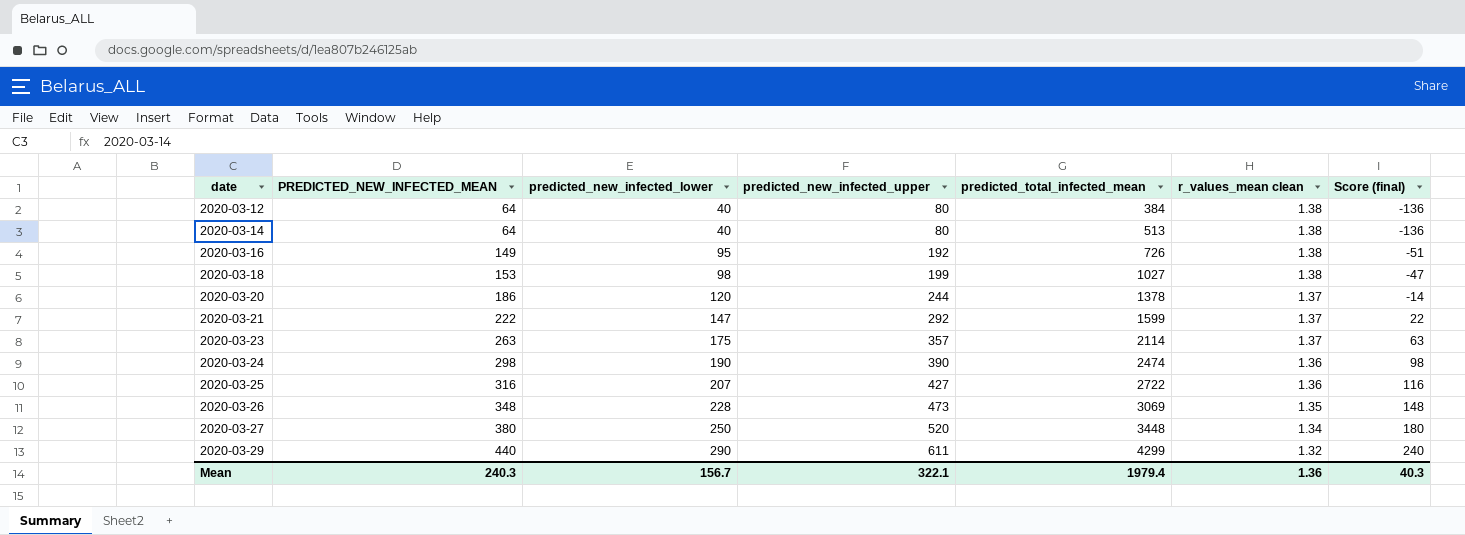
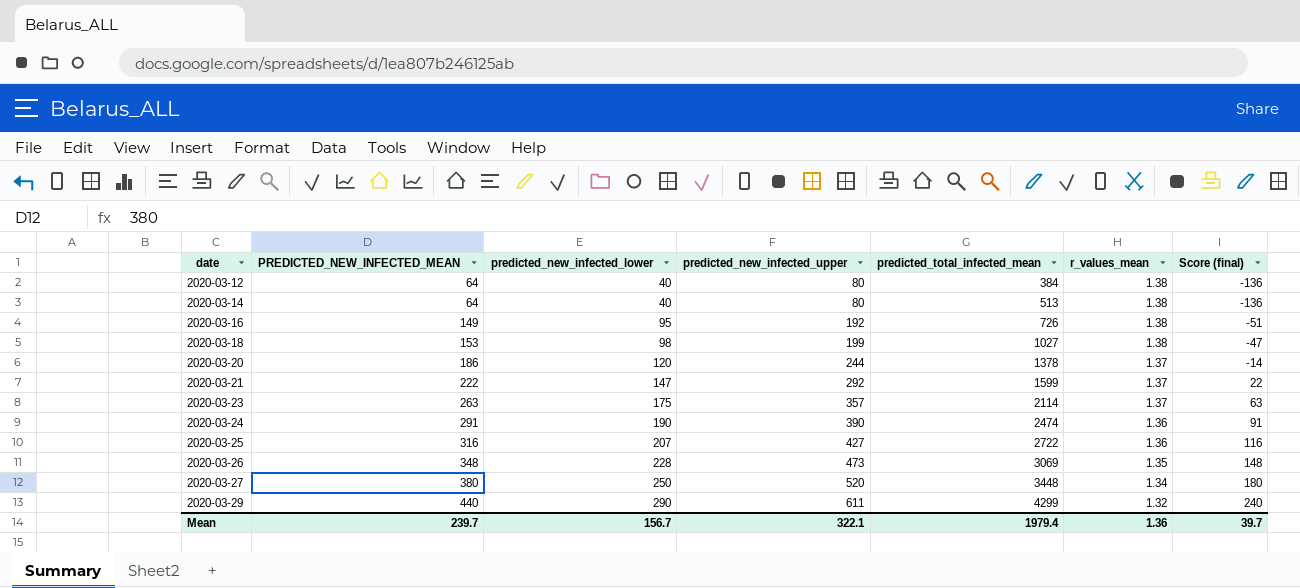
column name: r_values_mean clean -> r_values_mean
2020-03-24 | PREDICTED_NEW_INFECTED_MEAN: 298 -> 291
2020-03-24 | Score (final): 98 -> 91
Mean | PREDICTED_NEW_INFECTED_MEAN: 240.3 -> 239.7
Mean | Score (final): 40.3 -> 39.7

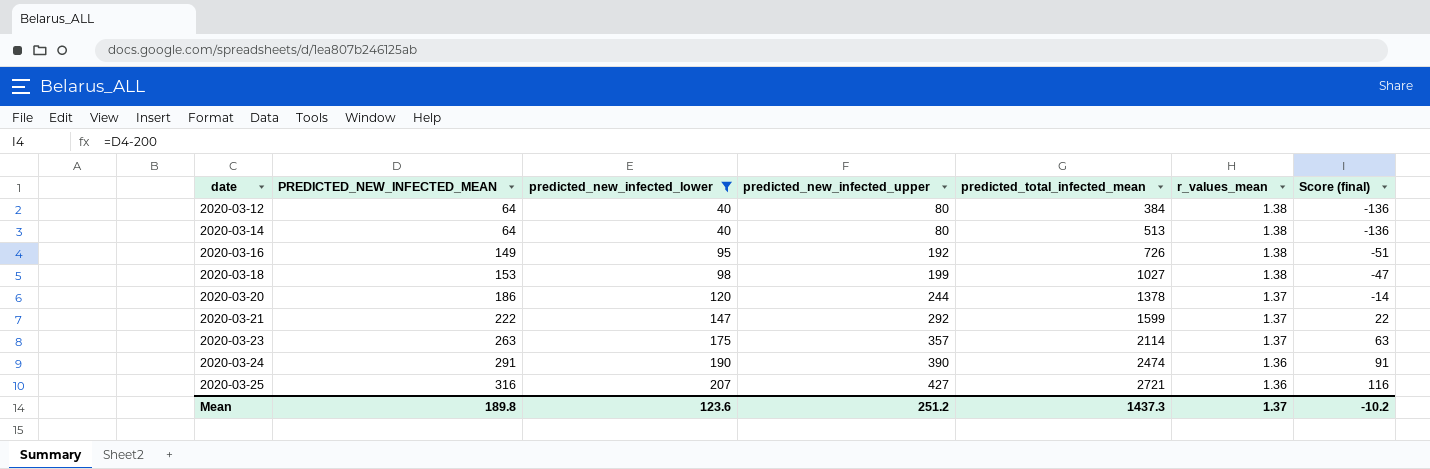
filter: none -> predicted_new_infected_lower <= 207
2020-03-25 | predicted_total_infected_mean: 2722 -> 2721
Mean | PREDICTED_NEW_INFECTED_MEAN: 239.7 -> 189.8
Mean | predicted_new_infected_lower: 156.7 -> 123.6
Mean | predicted_new_infected_upper: 322.1 -> 251.2
Mean | predicted_total_infected_mean: 1979.4 -> 1437.3
Mean | r_values_mean: 1.36 -> 1.37
Mean | Score (final): 39.7 -> -10.2

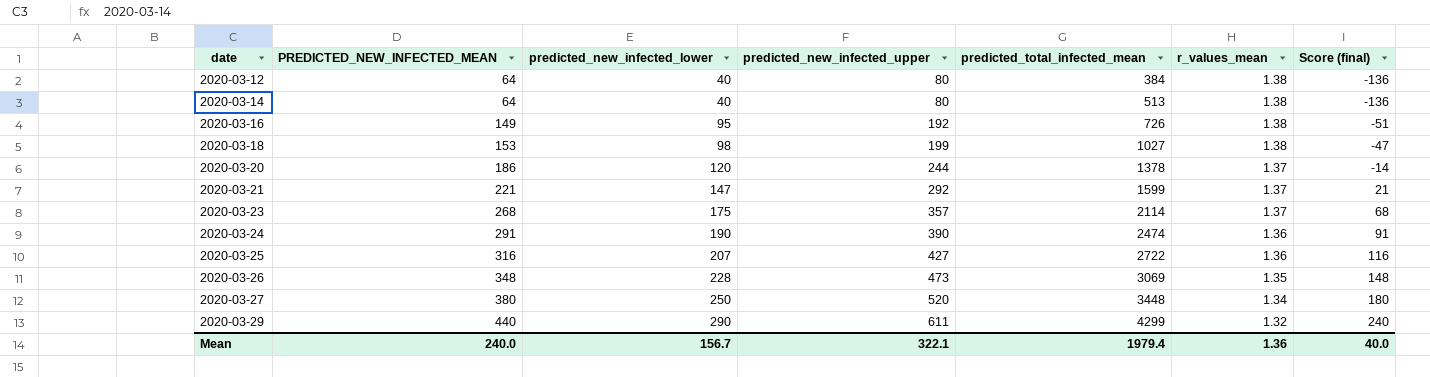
filter: predicted_new_infected_lower <= 207 -> none
2020-03-21 | PREDICTED_NEW_INFECTED_MEAN: 222 -> 221
2020-03-21 | Score (final): 22 -> 21
2020-03-23 | PREDICTED_NEW_INFECTED_MEAN: 263 -> 268
2020-03-23 | Score (final): 63 -> 68
2020-03-25 | predicted_total_infected_mean: 2721 -> 2722
Mean | PREDICTED_NEW_INFECTED_MEAN: 189.8 -> 240.0
Mean | predicted_new_infected_lower: 123.6 -> 156.7
Mean | predicted_new_infected_upper: 251.2 -> 322.1
Mean | predicted_total_infected_mean: 1437.3 -> 1979.4
Mean | r_values_mean: 1.37 -> 1.36
Mean | Score (final): -10.2 -> 40.0

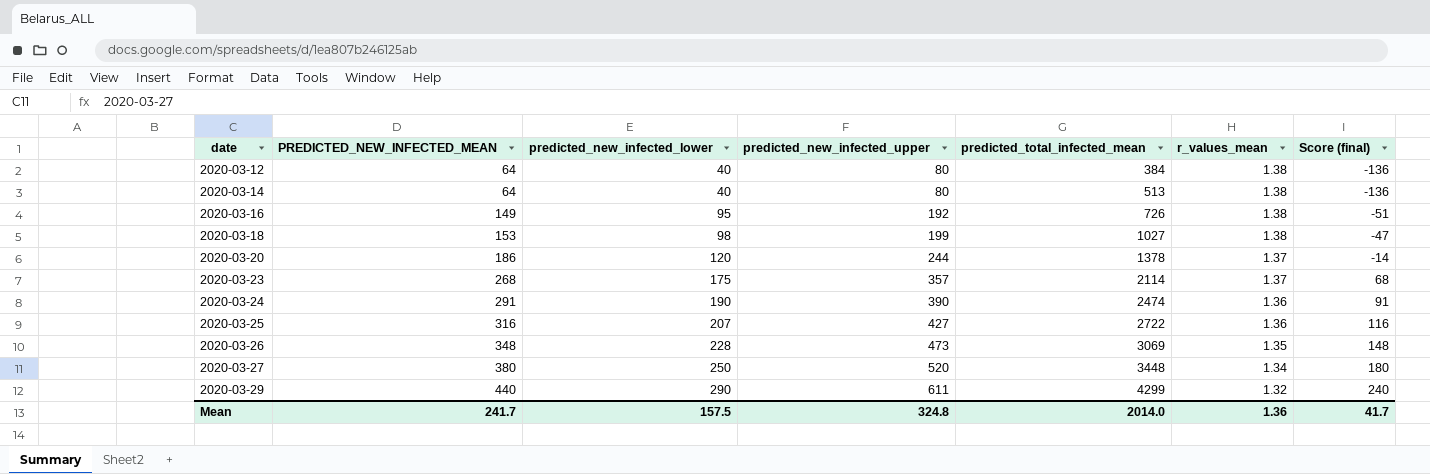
row 2020-03-21: 221 | 147 | 292 | 1599 | 1.37 | 21 -> none
Mean | PREDICTED_NEW_INFECTED_MEAN: 240.0 -> 241.7
Mean | predicted_new_infected_lower: 156.7 -> 157.5
Mean | predicted_new_infected_upper: 322.1 -> 324.8
Mean | predicted_total_infected_mean: 1979.4 -> 2014.0
Mean | Score (final): 40.0 -> 41.7

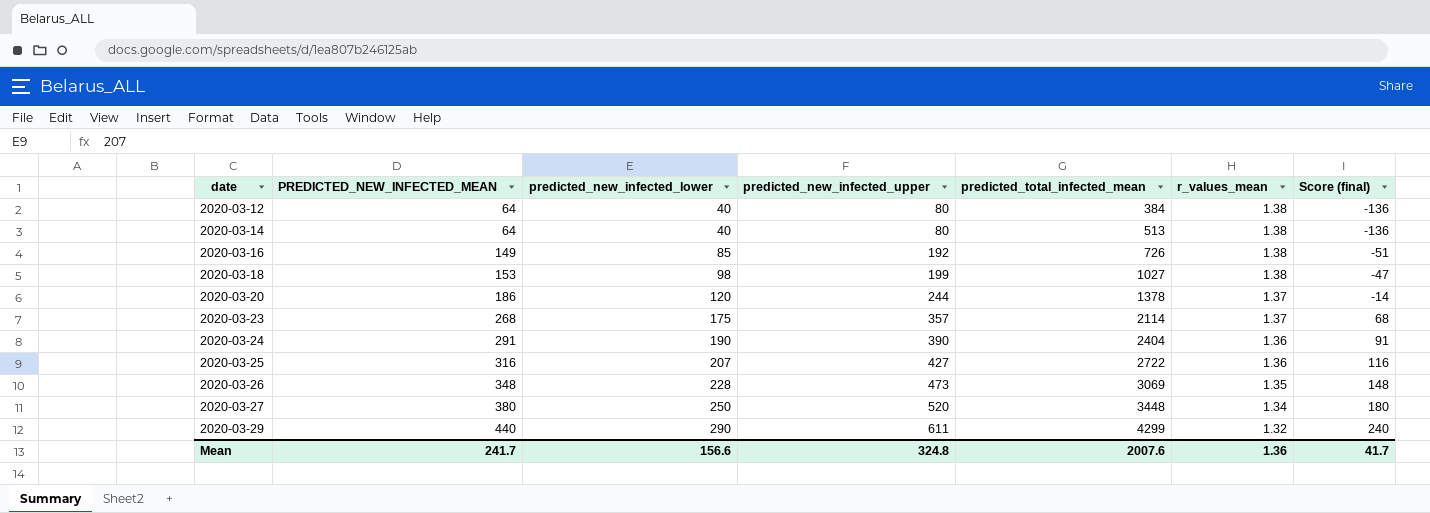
2020-03-16 | predicted_new_infected_lower: 95 -> 85
2020-03-24 | predicted_total_infected_mean: 2474 -> 2404
Mean | predicted_new_infected_lower: 157.5 -> 156.6
Mean | predicted_total_infected_mean: 2014.0 -> 2007.6

